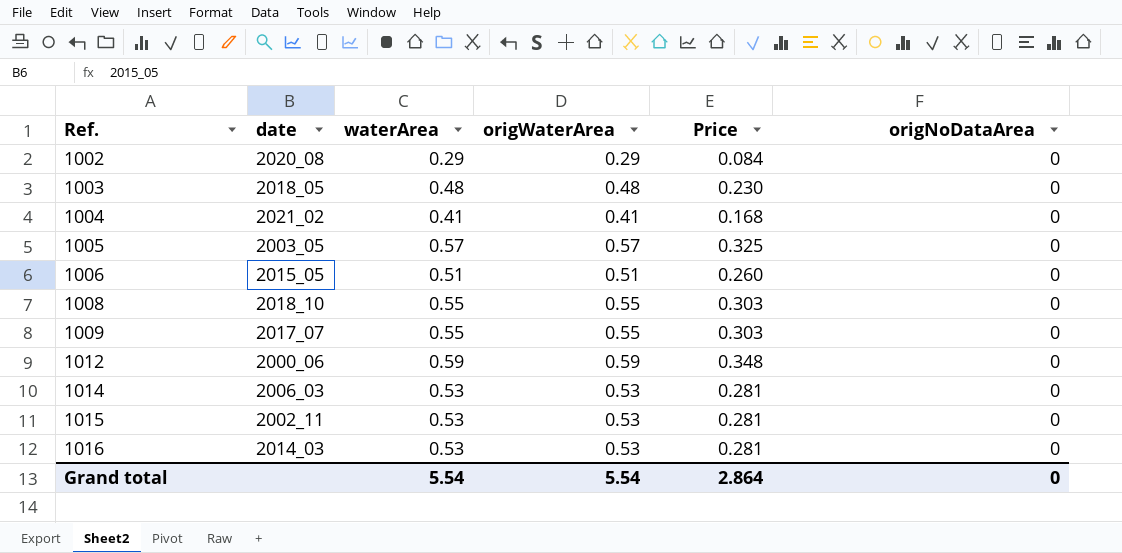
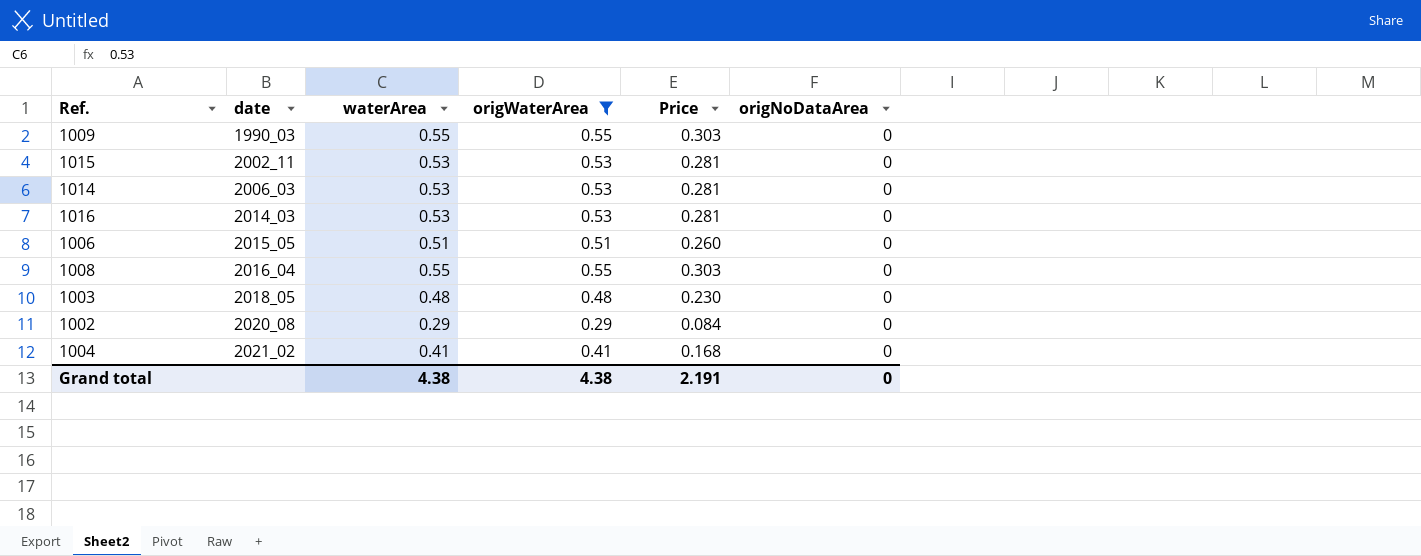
filter: none -> origWaterArea <= 0.55
row order: Ref. ascending -> date ascending
1009 | date: 2017_07 -> 1990_03
1008 | date: 2018_10 -> 2016_04
Grand total | waterArea: 5.54 -> 4.38
Grand total | origWaterArea: 5.54 -> 4.38
Grand total | Price: 2.864 -> 2.191

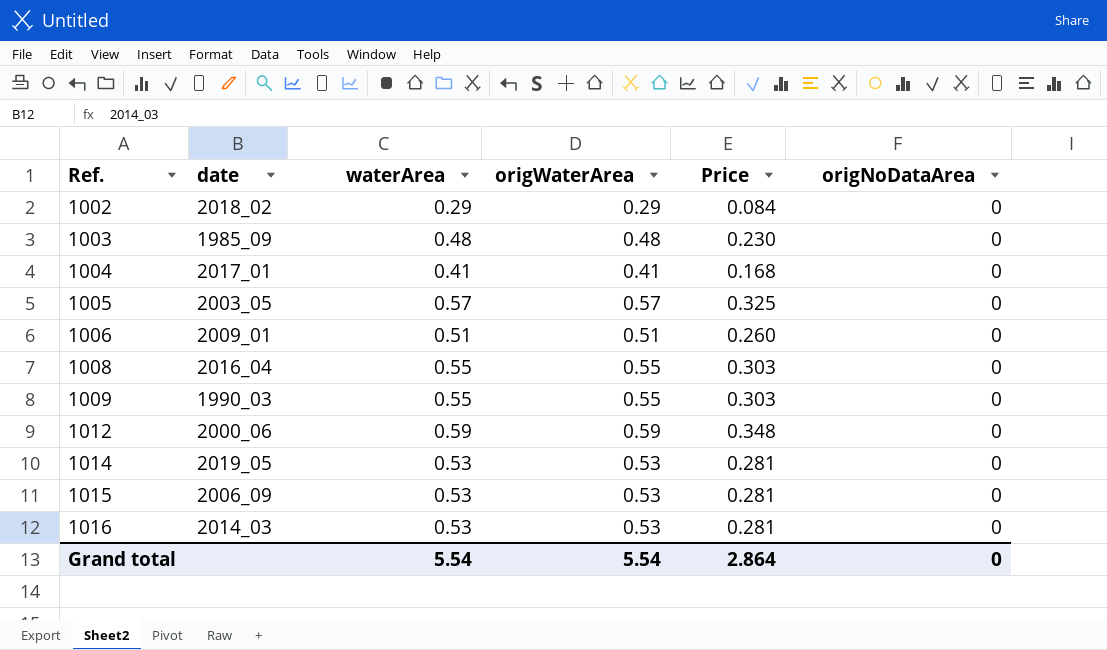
filter: origWaterArea <= 0.55 -> none
row order: date ascending -> Ref. ascending
1002 | date: 2020_08 -> 2018_02
1003 | date: 2018_05 -> 1985_09
1004 | date: 2021_02 -> 2017_01
1006 | date: 2015_05 -> 2009_01
1014 | date: 2006_03 -> 2019_05
1015 | date: 2002_11 -> 2006_09
Grand total | waterArea: 4.38 -> 5.54
Grand total | origWaterArea: 4.38 -> 5.54
Grand total | Price: 2.191 -> 2.864

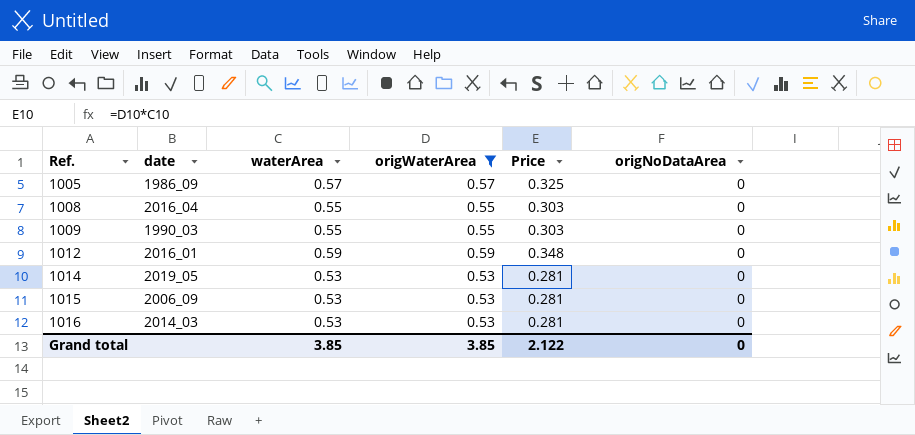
filter: none -> origWaterArea >= 0.53
1005 | date: 2003_05 -> 1986_09
1012 | date: 2000_06 -> 2016_01
Grand total | waterArea: 5.54 -> 3.85
Grand total | origWaterArea: 5.54 -> 3.85
Grand total | Price: 2.864 -> 2.122

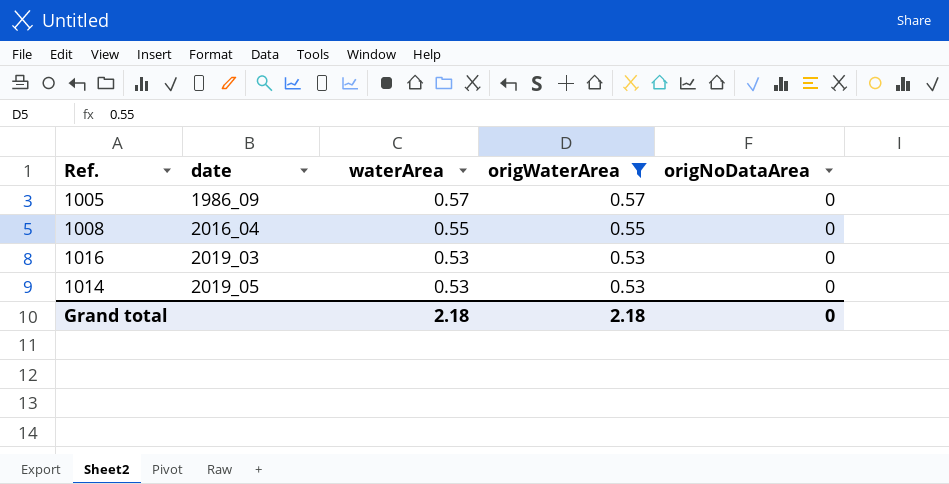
row order: Ref. ascending -> date ascending
column Price | formula: [waterArea] * [origWaterArea] -> none
row 1009: 1990_03 | 0.55 | 0.55 | 0.303 | 0 -> none
row 1012: 2016_01 | 0.59 | 0.59 | 0.348 | 0 -> none
row 1015: 2006_09 | 0.53 | 0.53 | 0.281 | 0 -> none
1016 | date: 2014_03 -> 2019_03
Grand total | waterArea: 3.85 -> 2.18
Grand total | origWaterArea: 3.85 -> 2.18

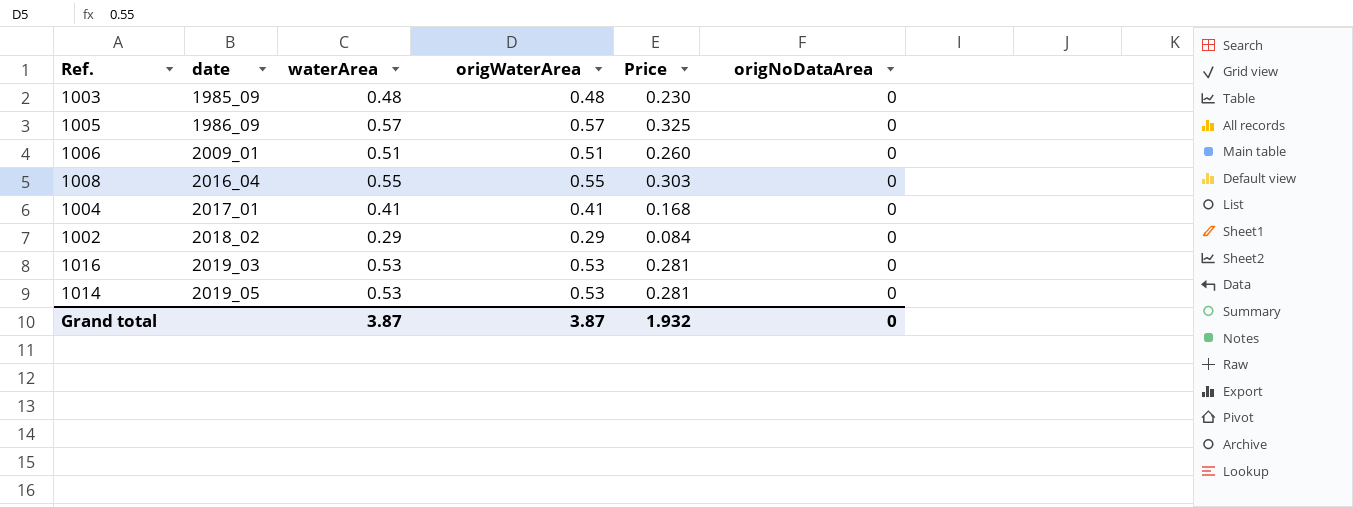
filter: origWaterArea >= 0.53 -> none
column Price | formula: none -> [waterArea] * [origWaterArea]
Grand total | waterArea: 2.18 -> 3.87
Grand total | origWaterArea: 2.18 -> 3.87

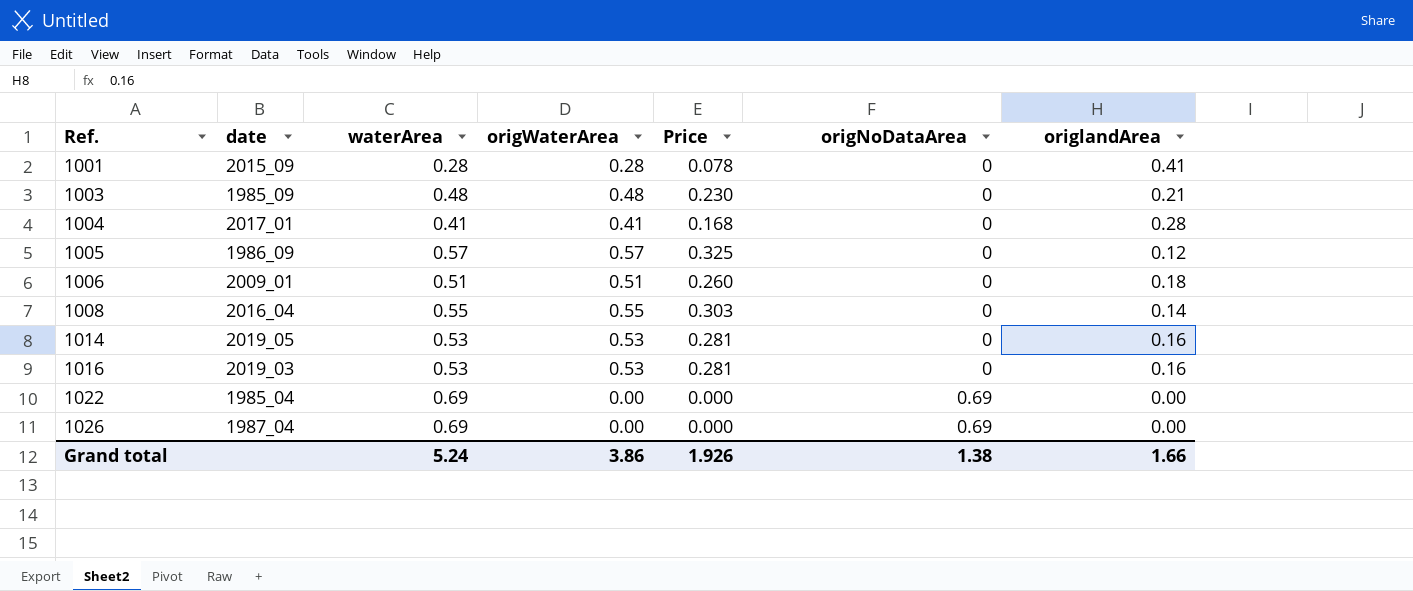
row order: date ascending -> Ref. ascending
column origlandArea | position: none -> 7
row 1002: 2018_02 | 0.29 | 0.29 | 0.084 | 0 -> none
row 1001: none -> 2015_09 | 0.28 | 0.28 | 0.078 | 0 | 0.41
row 1022: none -> 1985_04 | 0.69 | 0.00 | 0.000 | 0.69 | 0.00
row 1026: none -> 1987_04 | 0.69 | 0.00 | 0.000 | 0.69 | 0.00
Grand total | waterArea: 3.87 -> 5.24
Grand total | origWaterArea: 3.87 -> 3.86
Grand total | Price: 1.932 -> 1.926
Grand total | origNoDataArea: 0 -> 1.38

